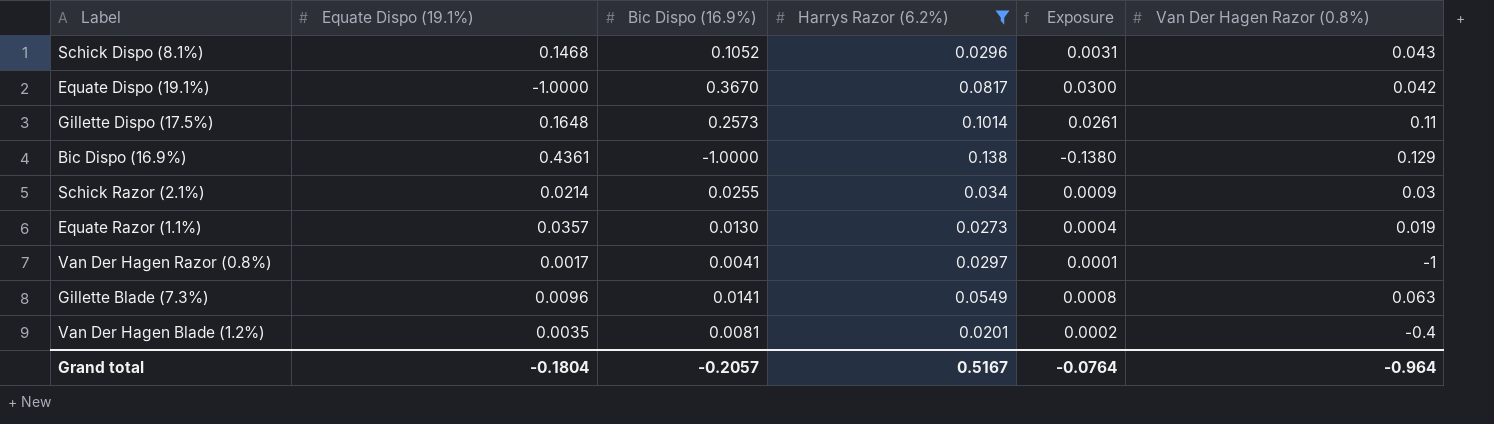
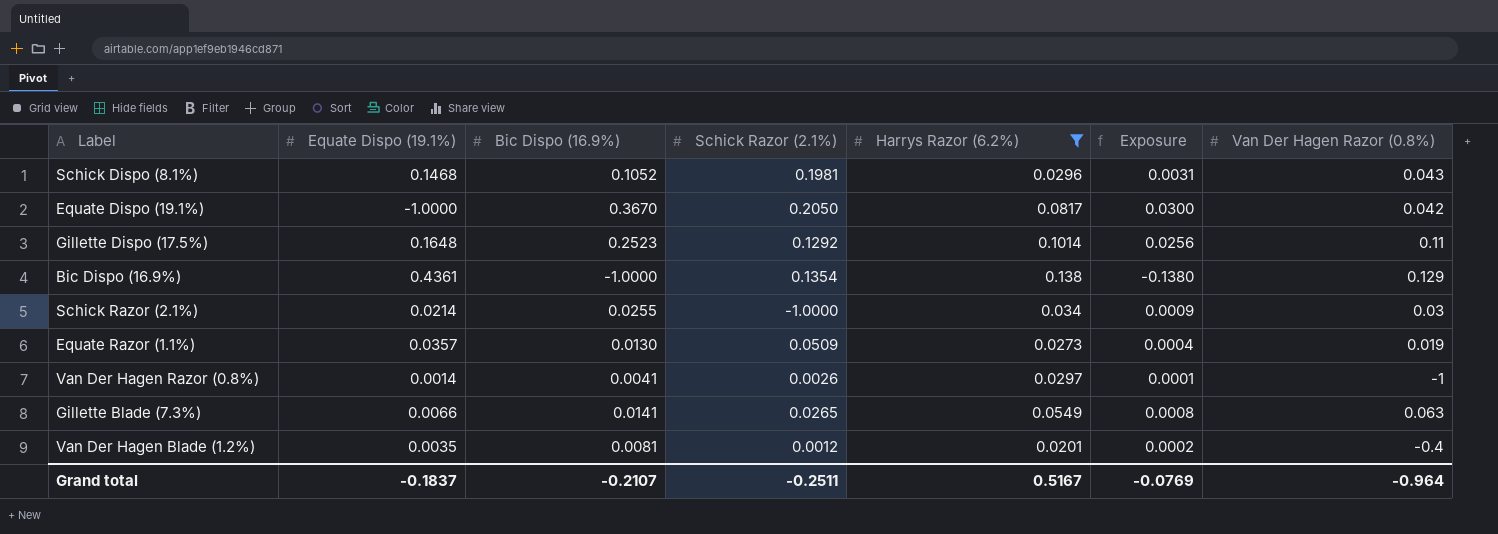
column Schick Razor (2.1%) | position: none -> 4
Gillette Dispo (17.5%) | Bic Dispo (16.9%): 0.2573 -> 0.2523
Gillette Dispo (17.5%) | Exposure: 0.0261 -> 0.0256
Van Der Hagen Razor (0.8%) | Equate Dispo (19.1%): 0.0017 -> 0.0014
Gillette Blade (7.3%) | Equate Dispo (19.1%): 0.0096 -> 0.0066
Grand total | Equate Dispo (19.1%): -0.1804 -> -0.1837
Grand total | Bic Dispo (16.9%): -0.2057 -> -0.2107
Grand total | Exposure: -0.0764 -> -0.0769

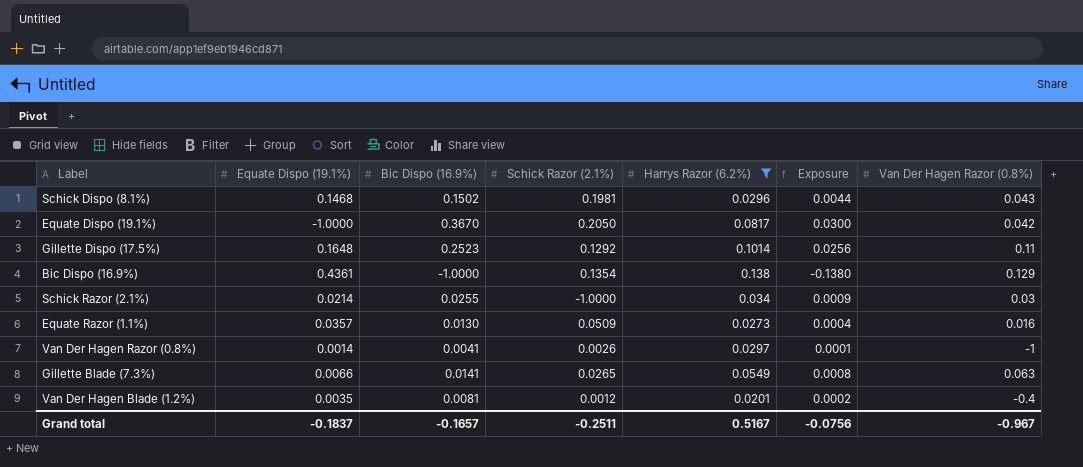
Schick Dispo (8.1%) | Bic Dispo (16.9%): 0.1052 -> 0.1502
Schick Dispo (8.1%) | Exposure: 0.0031 -> 0.0044
Equate Razor (1.1%) | Van Der Hagen Razor (0.8%): 0.019 -> 0.016
Grand total | Bic Dispo (16.9%): -0.2107 -> -0.1657
Grand total | Exposure: -0.0769 -> -0.0756
Grand total | Van Der Hagen Razor (0.8%): -0.964 -> -0.967

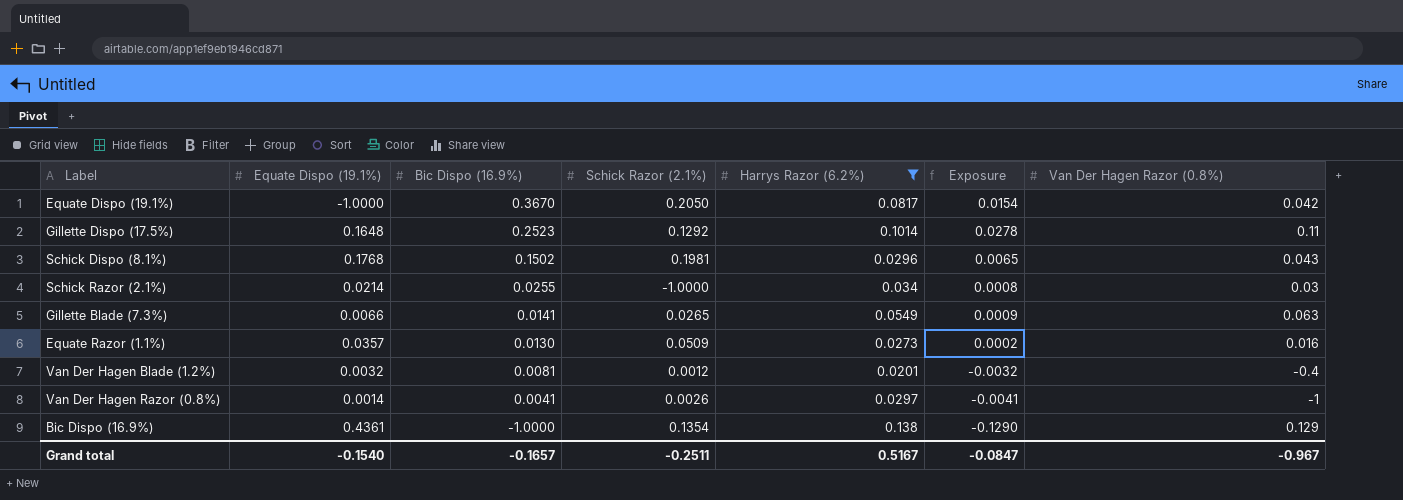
row order: none -> Bic Dispo (16.9%) descending
column Exposure | formula: [Bic Dispo (16.9%)] * [Harrys Razor (6.2%)] -> [Bic Dispo (16.9%)] * [Van Der Hagen Razor (0.8%)]
Schick Dispo (8.1%) | Equate Dispo (19.1%): 0.1468 -> 0.1768
Van Der Hagen Blade (1.2%) | Equate Dispo (19.1%): 0.0035 -> 0.0032
Grand total | Equate Dispo (19.1%): -0.1837 -> -0.1540
Grand total | Exposure: -0.0756 -> -0.0847

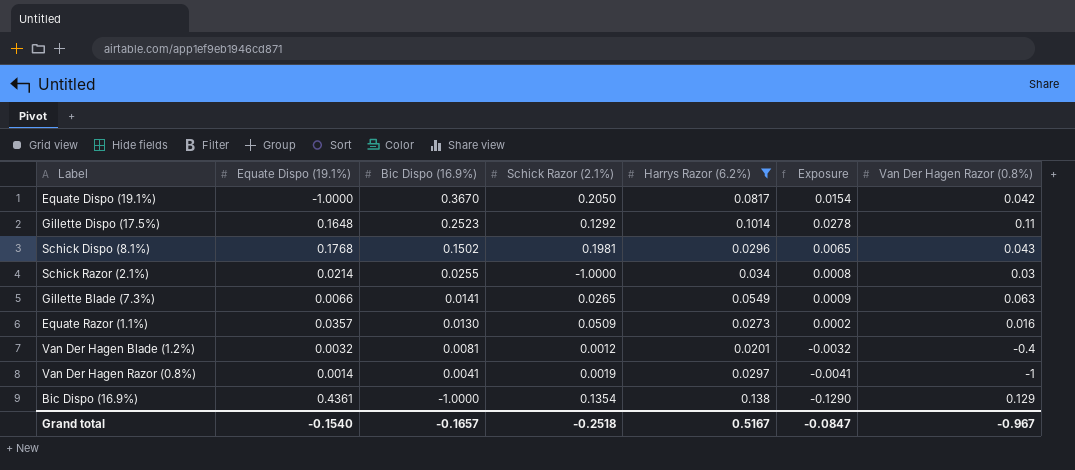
Van Der Hagen Razor (0.8%) | Schick Razor (2.1%): 0.0026 -> 0.0019
Grand total | Schick Razor (2.1%): -0.2511 -> -0.2518

